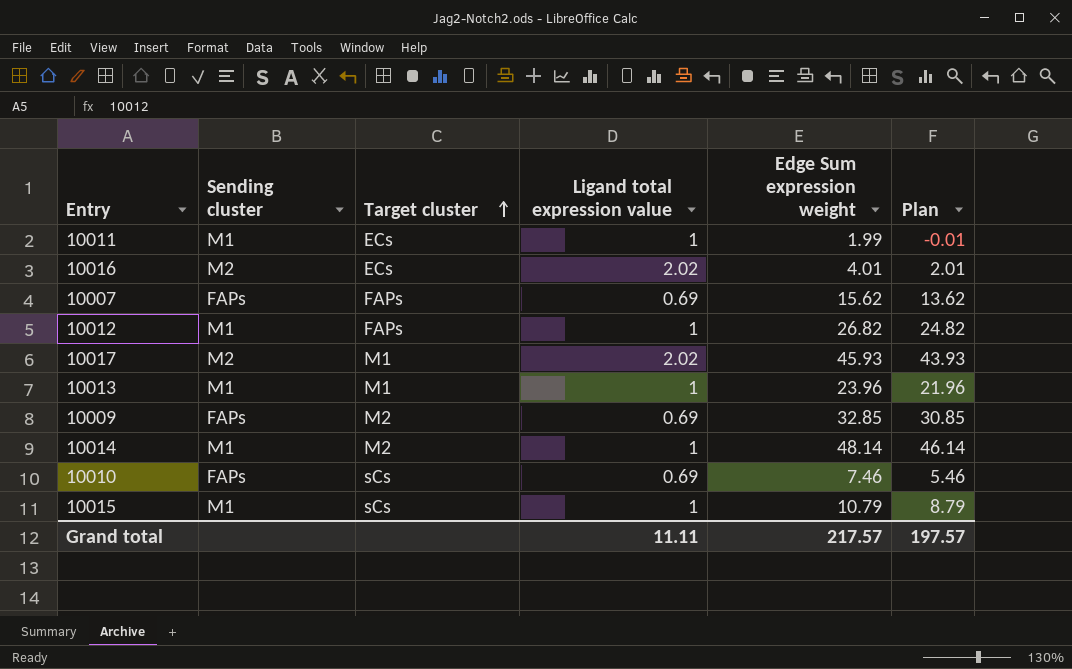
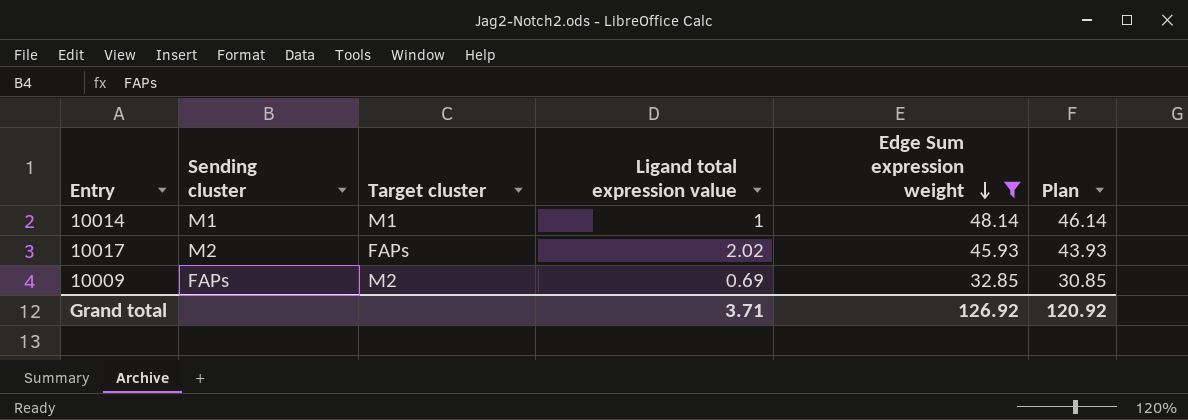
filter: none -> Edge Sum expression weight >= 32.85
row order: Target cluster ascending -> Edge Sum expression weight descending
10014 | Target cluster: M2 -> M1
10017 | Target cluster: M1 -> FAPs
Grand total | Ligand total expression value: 11.11 -> 3.71
Grand total | Edge Sum expression weight: 217.57 -> 126.92
Grand total | Plan: 197.57 -> 120.92

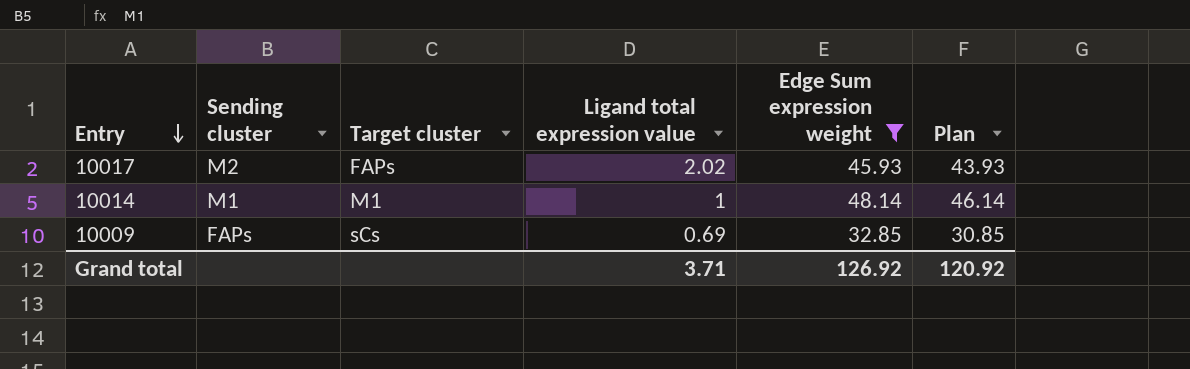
row order: Edge Sum expression weight descending -> Entry descending
10009 | Target cluster: M2 -> sCs

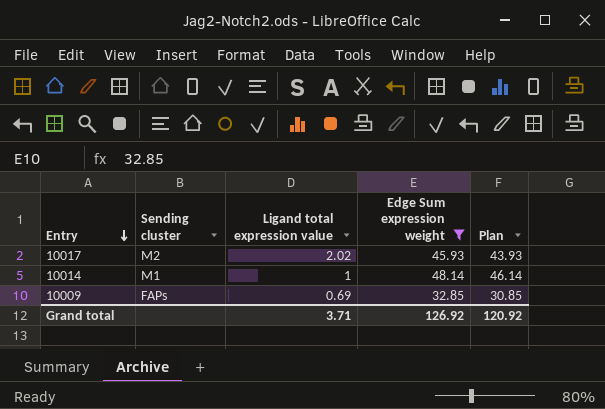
column Target cluster | position: 3 -> none

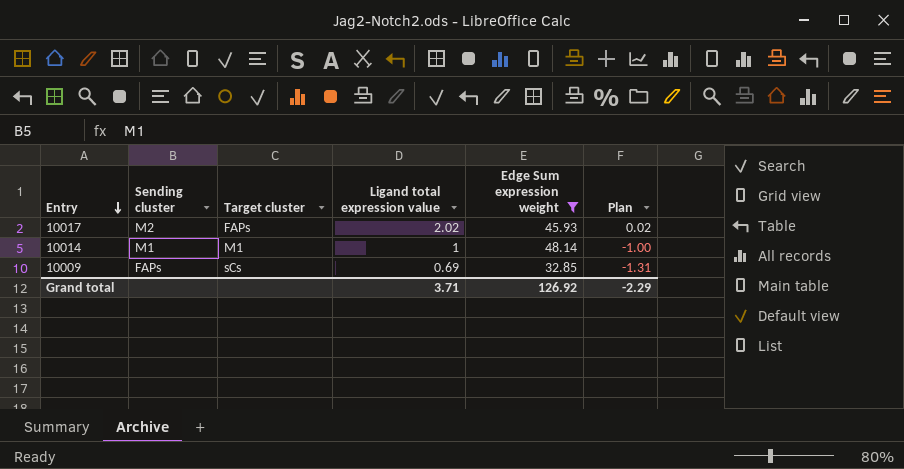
column Target cluster | position: none -> 3
column Plan | formula: [Edge Sum expression weight] - 2 -> [Ligand total expression value] - 2
Grand total | Plan: 120.92 -> -2.29

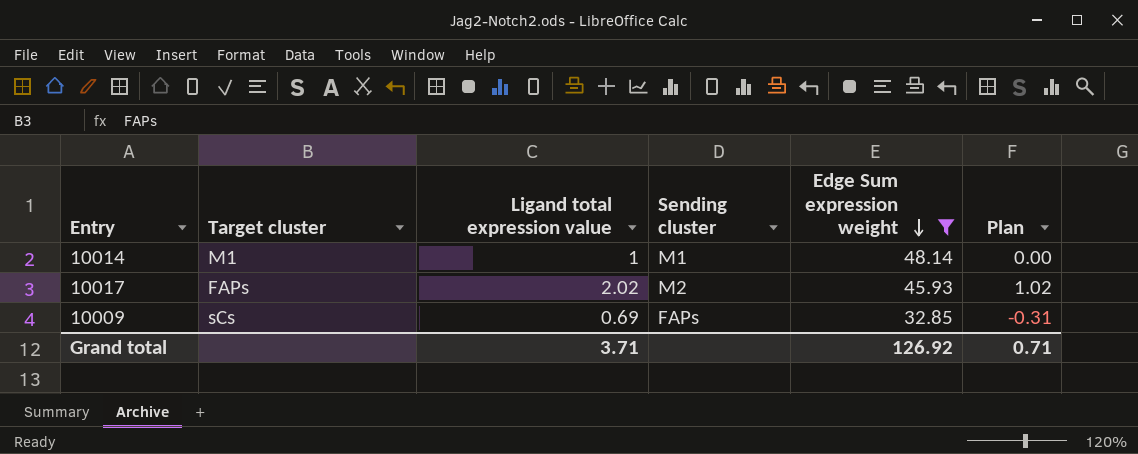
row order: Entry descending -> Edge Sum expression weight descending
column Sending cluster | position: 2 -> 4
column Plan | formula: [Ligand total expression value] - 2 -> [Ligand total expression value] - 1
Grand total | Plan: -2.29 -> 0.71

